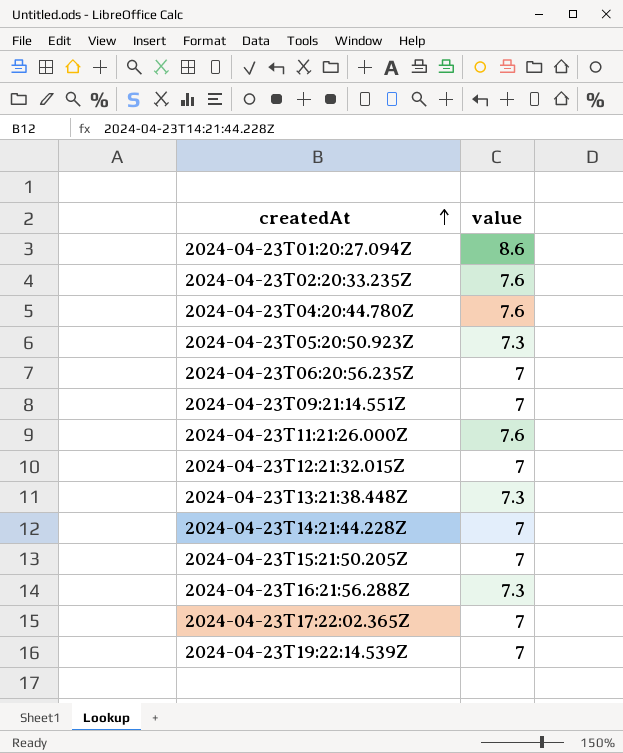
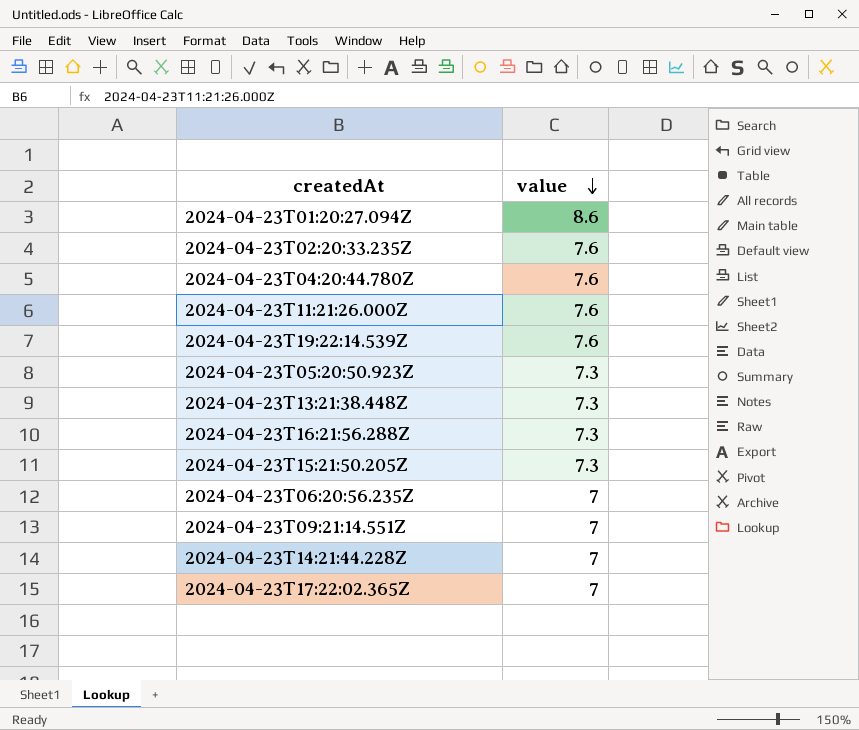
row order: createdAt ascending -> value descending
row 2024-04-23T12:21:32.015Z: 7 -> none
2024-04-23T19:22:14.539Z | value: 7 -> 7.6
2024-04-23T15:21:50.205Z | value: 7 -> 7.3

